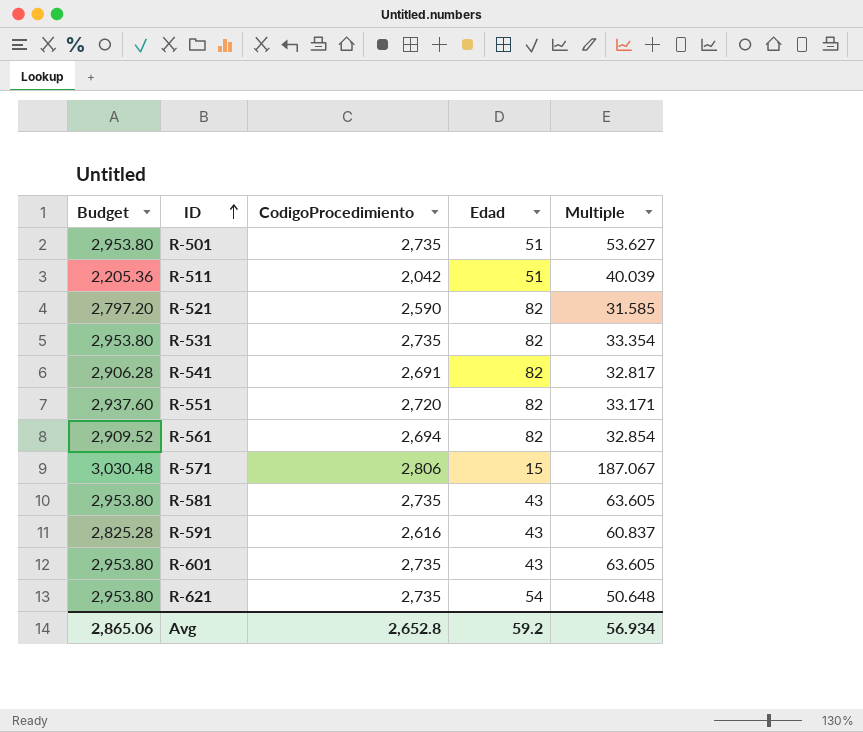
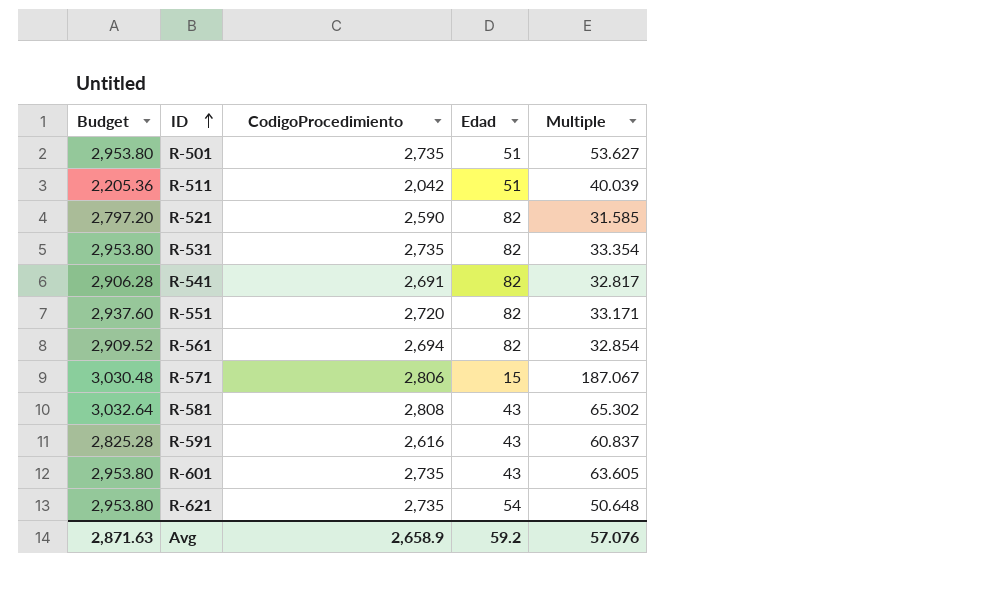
R-581 | Budget: 2,953.80 -> 3,032.64
R-581 | CodigoProcedimiento: 2,735 -> 2,808
R-581 | Multiple: 63.605 -> 65.302
Avg | Budget: 2,865.06 -> 2,871.63
Avg | CodigoProcedimiento: 2,652.8 -> 2,658.9
Avg | Multiple: 56.934 -> 57.076

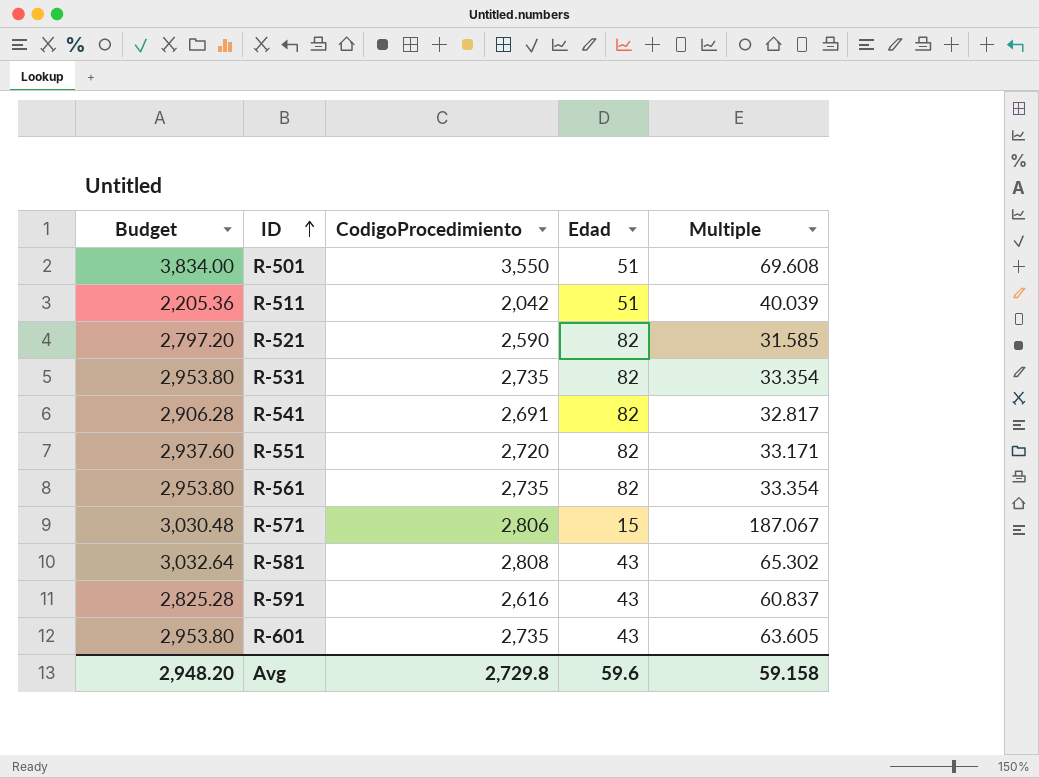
row R-621: 2,953.80 | 2,735 | 54 | 50.648 -> none
R-501 | Budget: 2,953.80 -> 3,834.00
R-501 | CodigoProcedimiento: 2,735 -> 3,550
R-501 | Multiple: 53.627 -> 69.608
R-561 | Budget: 2,909.52 -> 2,953.80
R-561 | CodigoProcedimiento: 2,694 -> 2,735
R-561 | Multiple: 32.854 -> 33.354
Avg | Budget: 2,871.63 -> 2,948.20
Avg | CodigoProcedimiento: 2,658.9 -> 2,729.8
Avg | Edad: 59.2 -> 59.6
Avg | Multiple: 57.076 -> 59.158

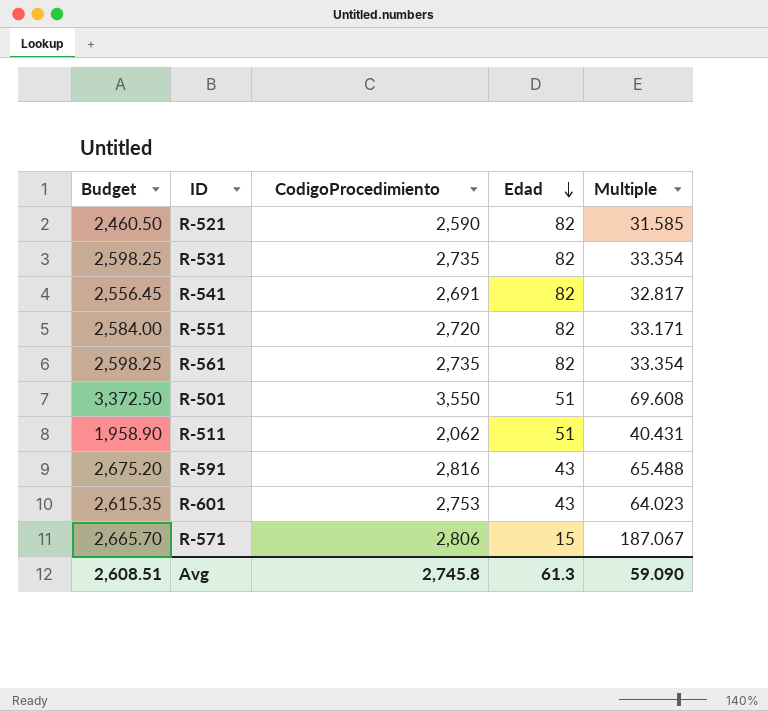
row order: ID ascending -> Edad descending
column Budget | formula: [CodigoProcedimiento] * 1.08 -> [CodigoProcedimiento] * 0.95
row R-581: 3,032.64 | 2,808 | 43 | 65.302 -> none
R-511 | CodigoProcedimiento: 2,042 -> 2,062
R-511 | Multiple: 40.039 -> 40.431
R-591 | CodigoProcedimiento: 2,616 -> 2,816
R-591 | Multiple: 60.837 -> 65.488
R-601 | CodigoProcedimiento: 2,735 -> 2,753
R-601 | Multiple: 63.605 -> 64.023
Avg | Budget: 2,948.20 -> 2,608.51
Avg | CodigoProcedimiento: 2,729.8 -> 2,745.8
Avg | Edad: 59.6 -> 61.3
Avg | Multiple: 59.158 -> 59.090

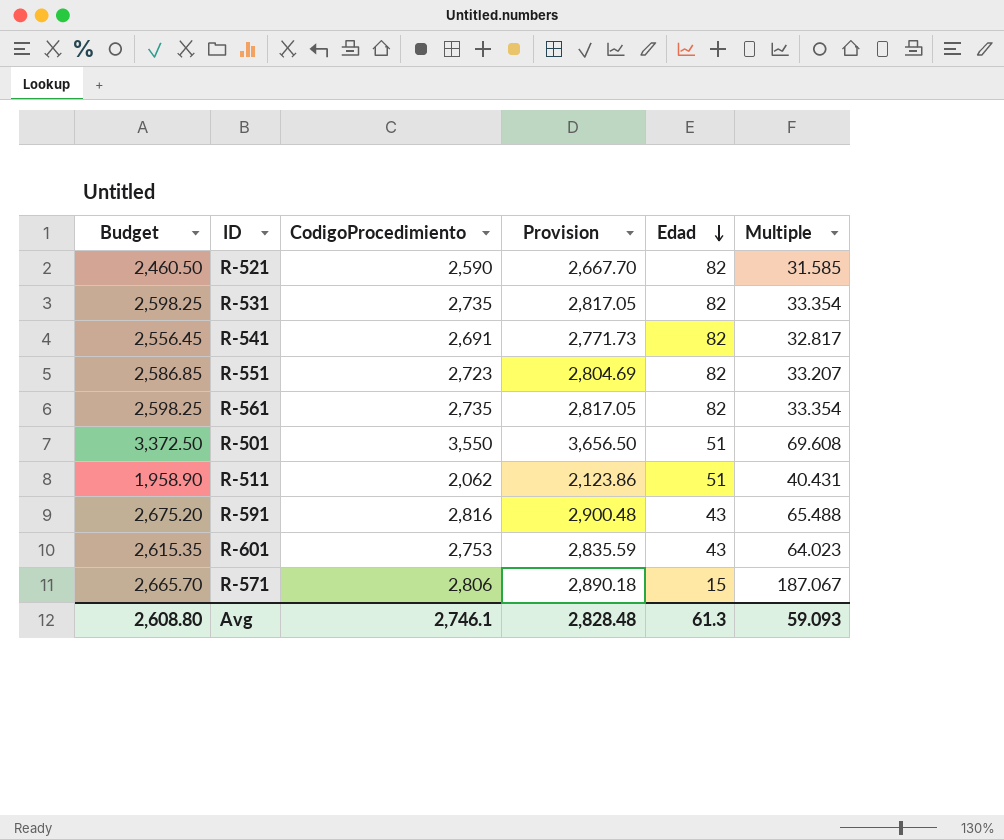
column Provision | formula: none -> [CodigoProcedimiento] * 1.03
R-551 | Budget: 2,584.00 -> 2,586.85
R-551 | CodigoProcedimiento: 2,720 -> 2,723
R-551 | Multiple: 33.171 -> 33.207
Avg | Budget: 2,608.51 -> 2,608.80
Avg | CodigoProcedimiento: 2,745.8 -> 2,746.1
Avg | Multiple: 59.090 -> 59.093

